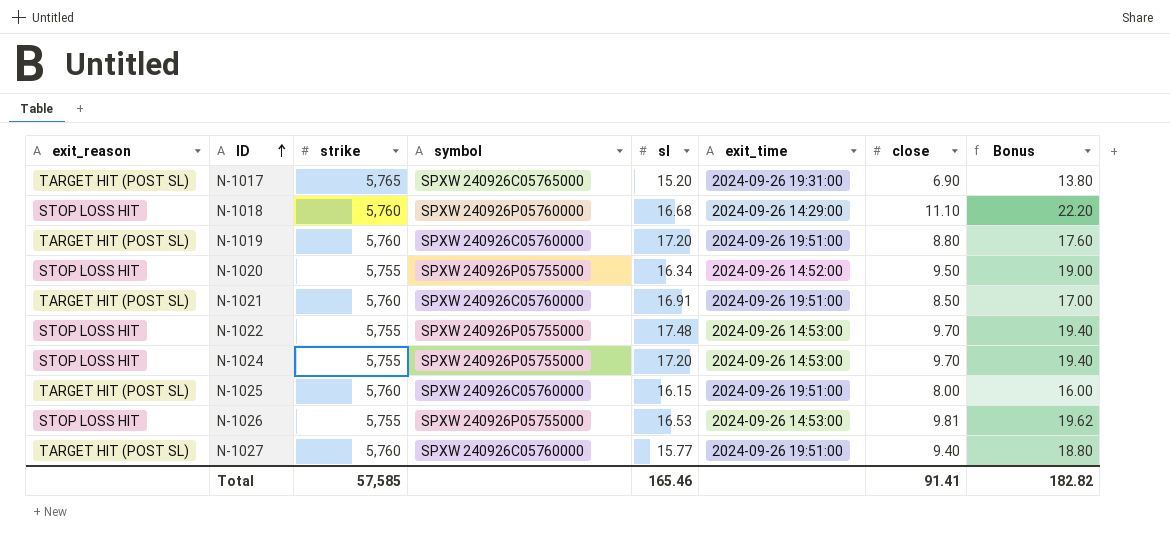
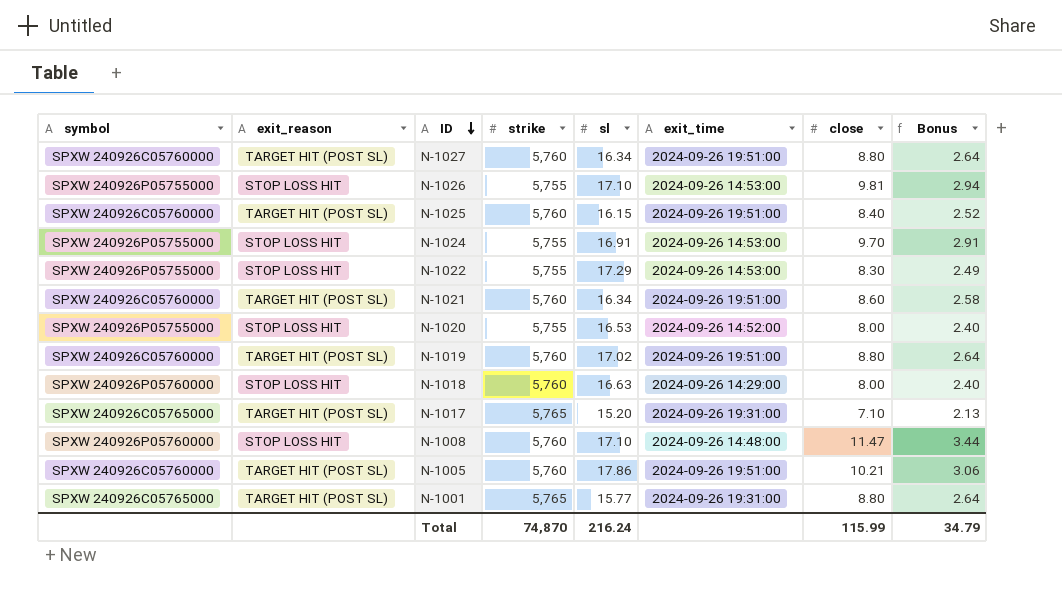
row order: ID ascending -> ID descending
column symbol | position: 4 -> 1
column Bonus | formula: [close] * 2 -> [close] * 0.3
N-1027 | sl: 15.77 -> 16.34
N-1027 | close: 9.40 -> 8.80
N-1026 | sl: 16.53 -> 17.10
N-1025 | close: 8.00 -> 8.40
N-1024 | sl: 17.20 -> 16.91
N-1022 | sl: 17.48 -> 17.29
N-1022 | close: 9.70 -> 8.30
N-1021 | sl: 16.91 -> 16.34
N-1021 | close: 8.50 -> 8.60
N-1020 | sl: 16.34 -> 16.53
N-1020 | close: 9.50 -> 8.00
N-1019 | sl: 17.20 -> 17.02
N-1018 | sl: 16.68 -> 16.63
N-1018 | close: 11.10 -> 8.00
N-1017 | close: 6.90 -> 7.10
row N-1008: none -> SPXW 240926P05760000 | STOP LOSS HIT | 5,760 | 17.10 | 2024-09-26 14:48:00 | 11.47 | 3.44
row N-1005: none -> SPXW 240926C05760000 | TARGET HIT (POST SL) | 5,760 | 17.86 | 2024-09-26 19:51:00 | 10.21 | 3.06
row N-1001: none -> SPXW 240926C05765000 | TARGET HIT (POST SL) | 5,765 | 15.77 | 2024-09-26 19:31:00 | 8.80 | 2.64
Total | strike: 57,585 -> 74,870
Total | sl: 165.46 -> 216.24
Total | close: 91.41 -> 115.99
Total | Bonus: 182.82 -> 34.79

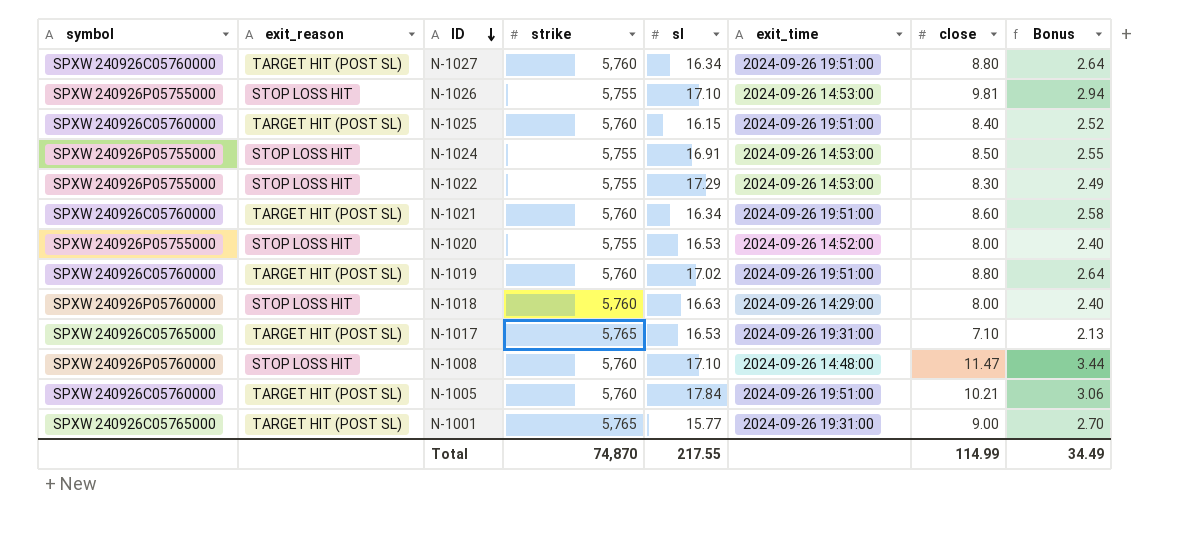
N-1024 | close: 9.70 -> 8.50
N-1024 | Bonus: 2.91 -> 2.55
N-1017 | sl: 15.20 -> 16.53
N-1005 | sl: 17.86 -> 17.84
N-1001 | close: 8.80 -> 9.00
N-1001 | Bonus: 2.64 -> 2.70
Total | sl: 216.24 -> 217.55
Total | close: 115.99 -> 114.99
Total | Bonus: 34.79 -> 34.49

